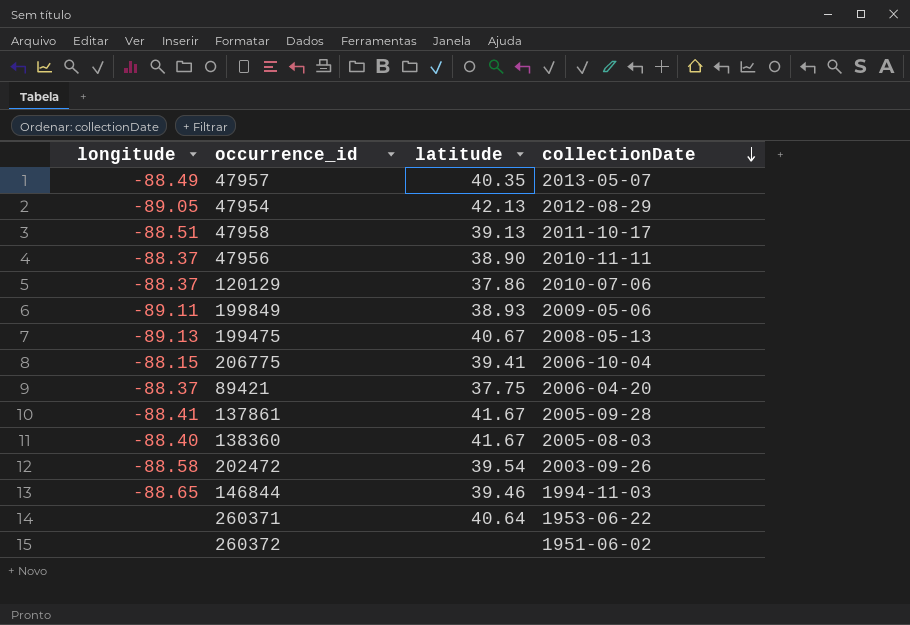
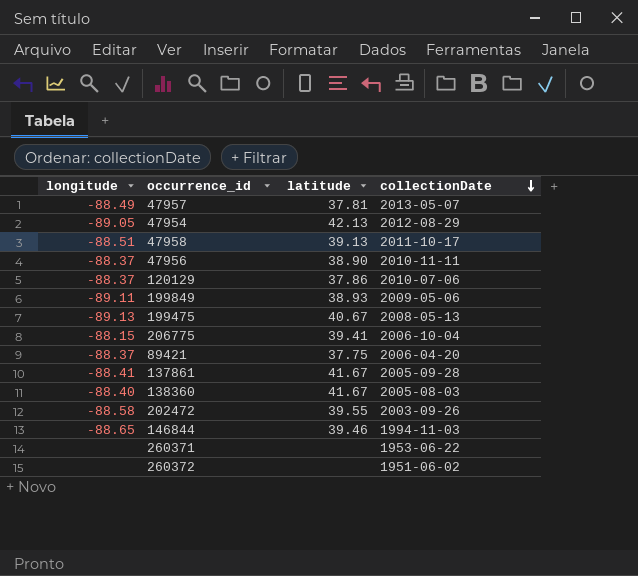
47957 | latitude: 40.35 -> 37.81
202472 | latitude: 39.54 -> 39.55
260371 | latitude: 40.64 -> none

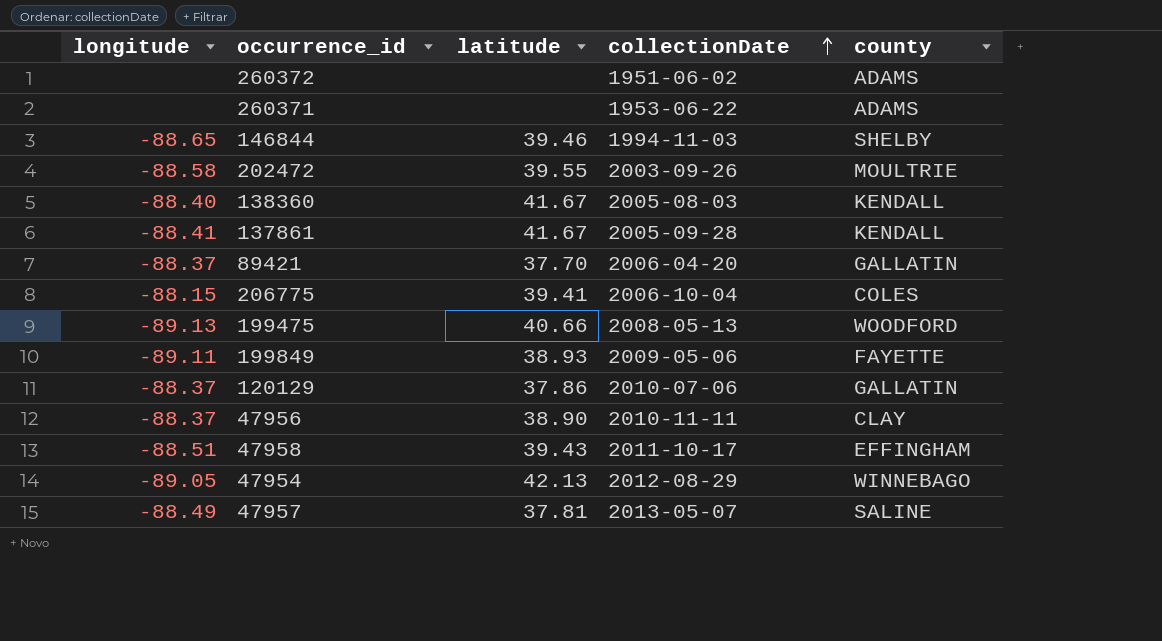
row order: collectionDate descending -> collectionDate ascending
column county | position: none -> 5
89421 | latitude: 37.75 -> 37.70
199475 | latitude: 40.67 -> 40.66
47958 | latitude: 39.13 -> 39.43

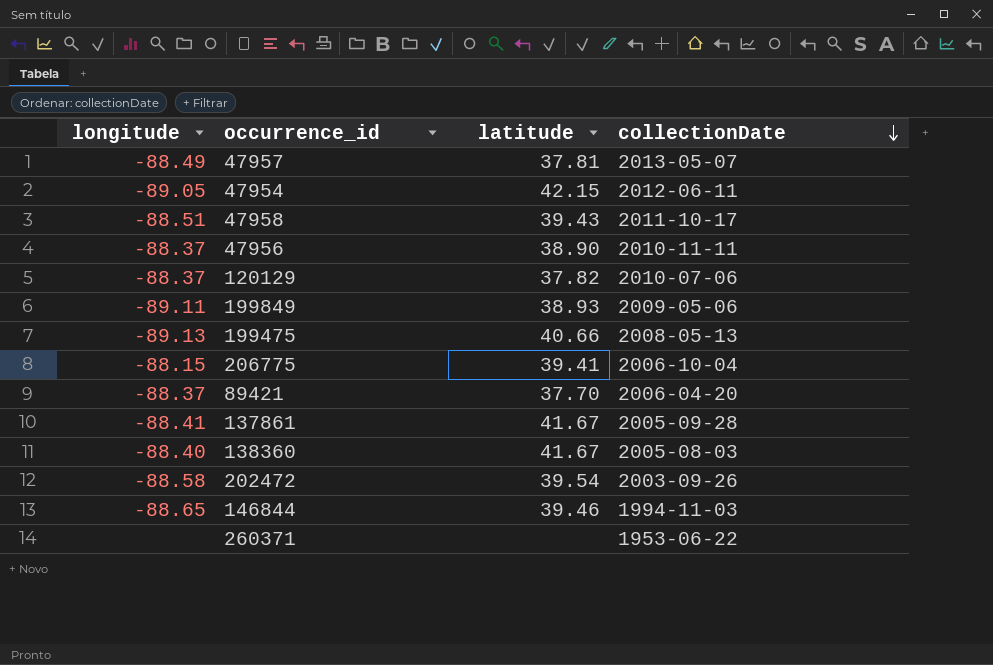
row order: collectionDate ascending -> collectionDate descending
column county | position: 5 -> none
row 260372: none | none | 1951-06-02 | ADAMS -> none
47954 | latitude: 42.13 -> 42.15
47954 | collectionDate: 2012-08-29 -> 2012-06-11
120129 | latitude: 37.86 -> 37.82
202472 | latitude: 39.55 -> 39.54

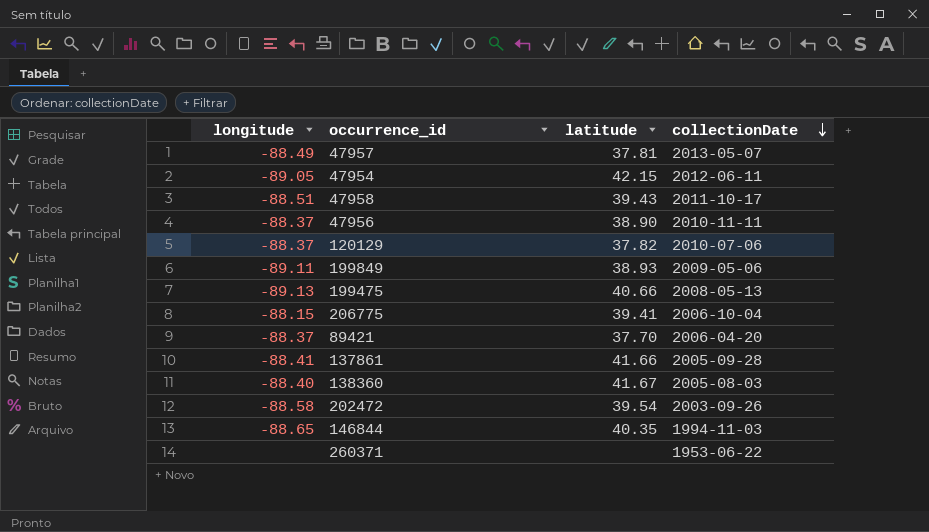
137861 | latitude: 41.67 -> 41.66
146844 | latitude: 39.46 -> 40.35

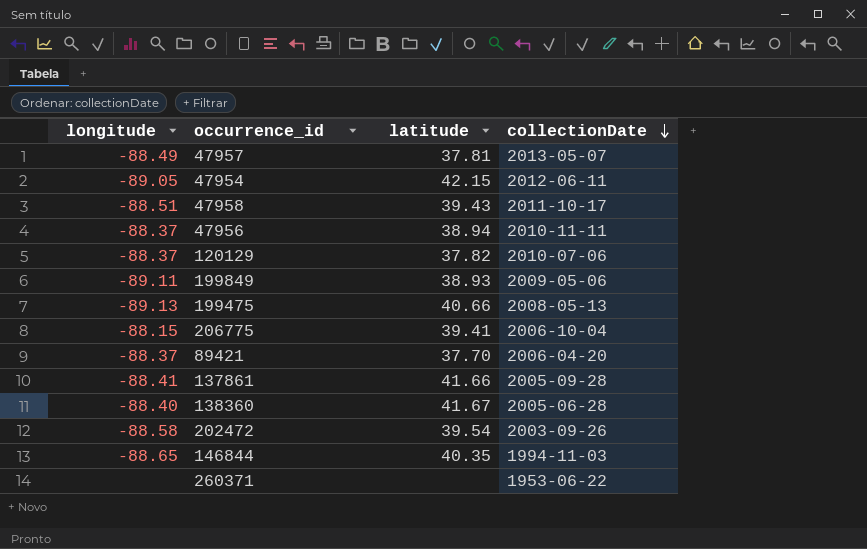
47956 | latitude: 38.90 -> 38.94
138360 | collectionDate: 2005-08-03 -> 2005-06-28

